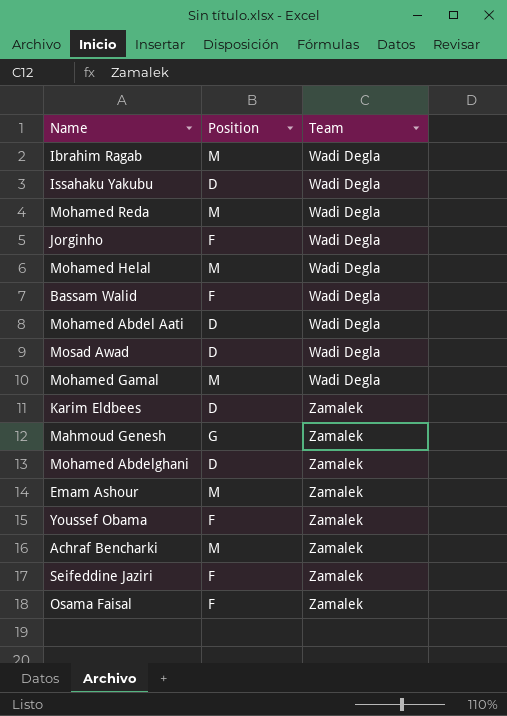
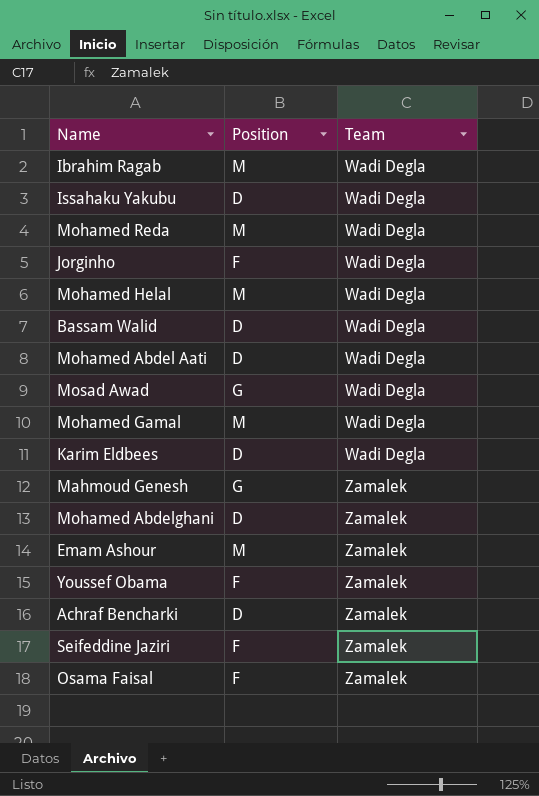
Bassam Walid | Position: F -> D
Mosad Awad | Position: D -> G
Karim Eldbees | Team: Zamalek -> Wadi Degla
Achraf Bencharki | Position: M -> D

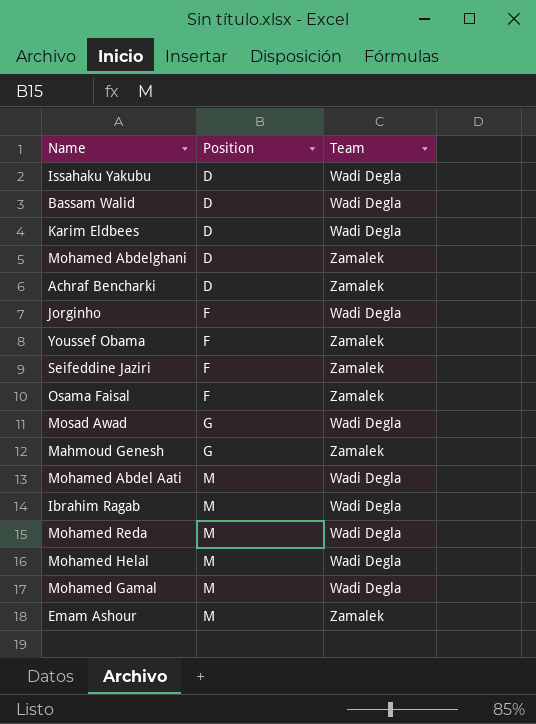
row order: Team ascending -> Position ascending
Mohamed Abdel Aati | Position: D -> M

